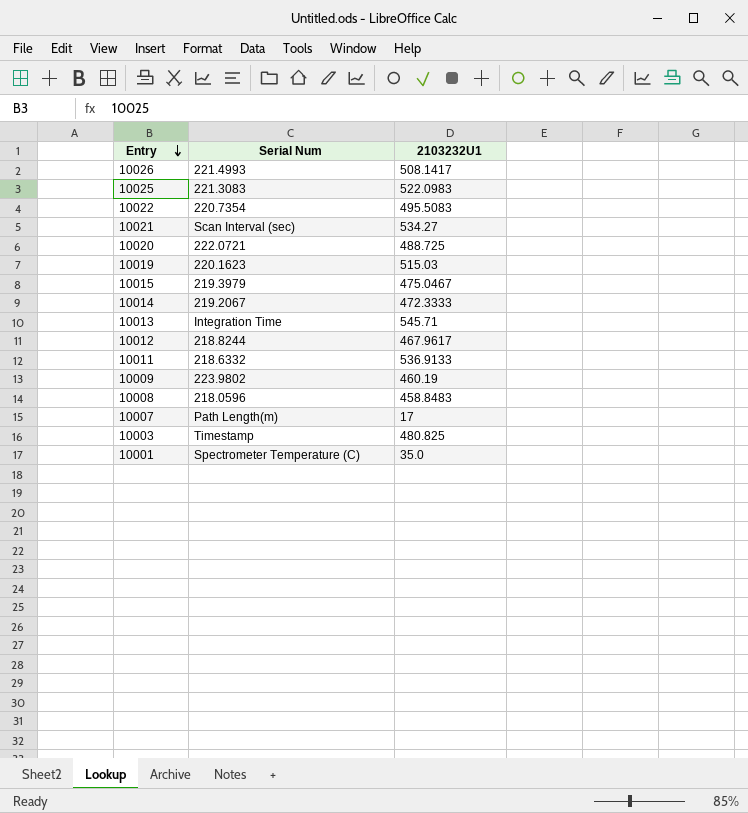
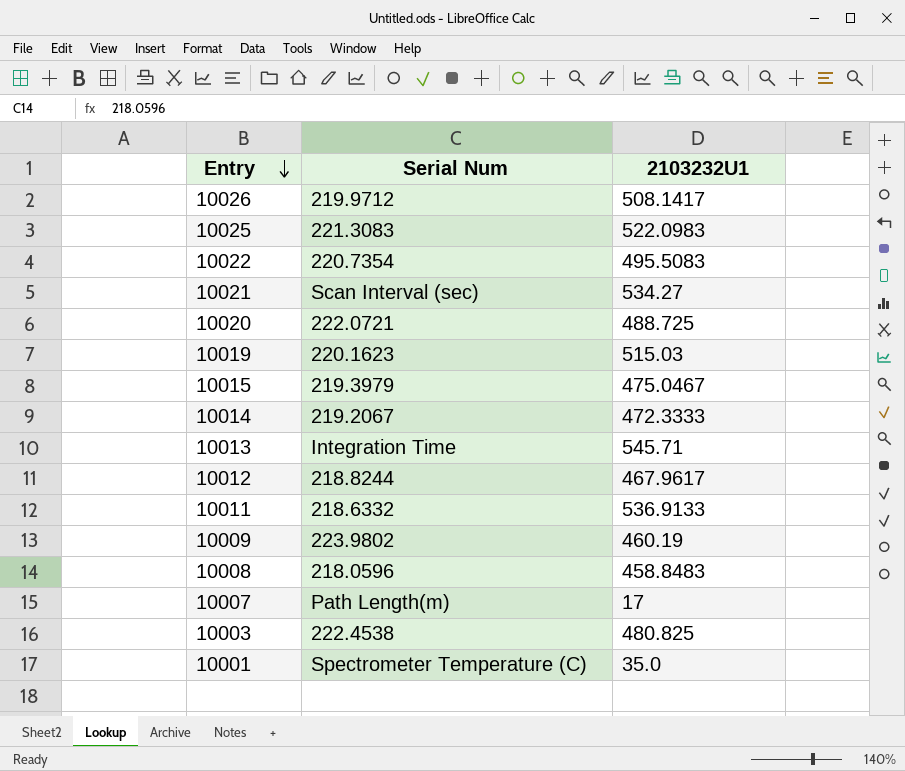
10026 | Serial Num: 221.4993 -> 219.9712
10003 | Serial Num: Timestamp -> 222.4538

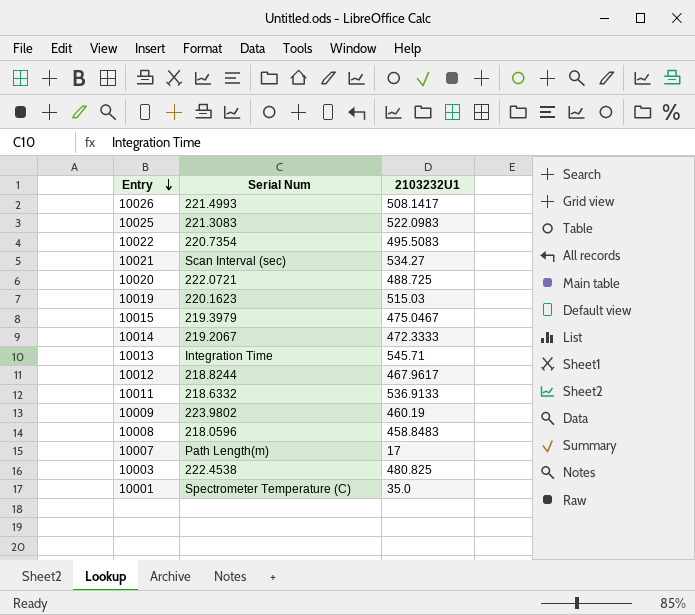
10026 | Serial Num: 219.9712 -> 221.4993

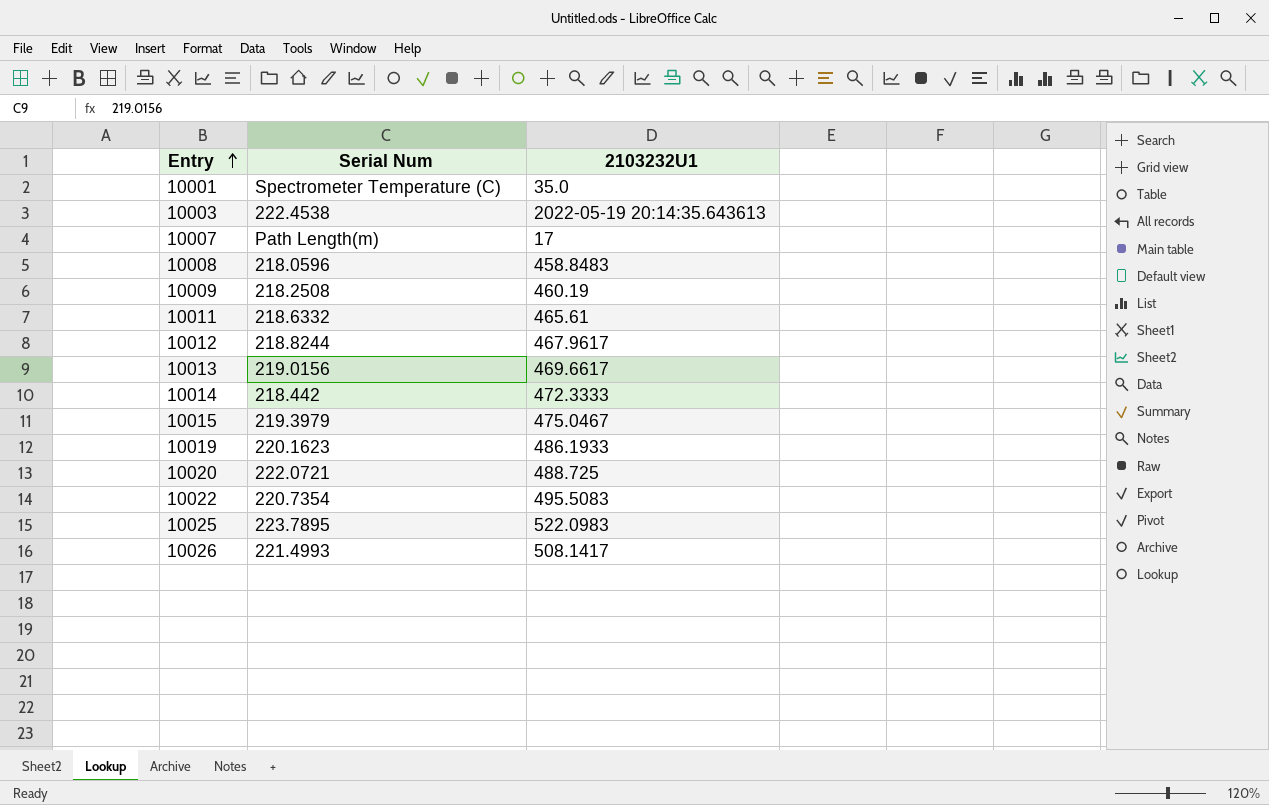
row order: Entry descending -> Entry ascending
row 10021: Scan Interval (sec) | 534.27 -> none
10003 | 2103232U1: 480.825 -> 2022-05-19 20:14:35.643613
10009 | Serial Num: 223.9802 -> 218.2508
10011 | 2103232U1: 536.9133 -> 465.61
10013 | Serial Num: Integration Time -> 219.0156
10013 | 2103232U1: 545.71 -> 469.6617
10014 | Serial Num: 219.2067 -> 218.442
10019 | 2103232U1: 515.03 -> 486.1933
10025 | Serial Num: 221.3083 -> 223.7895

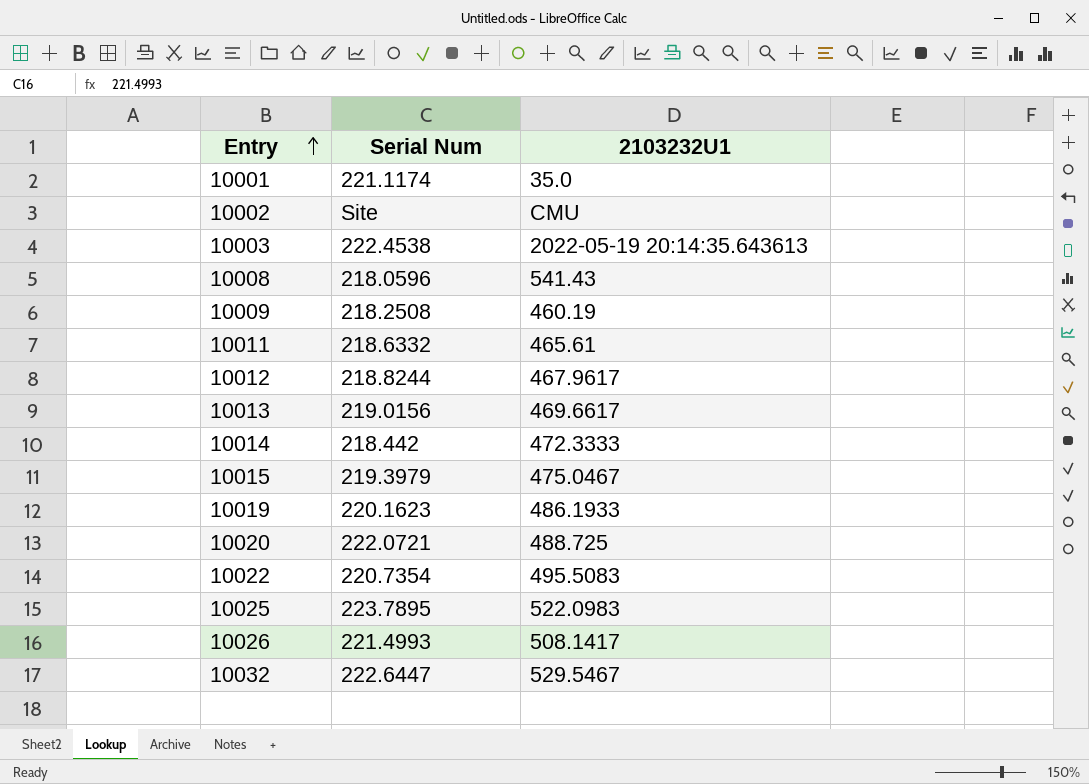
row 10007: Path Length(m) | 17 -> none
10001 | Serial Num: Spectrometer Temperature (C) -> 221.1174
row 10002: none -> Site | CMU
10008 | 2103232U1: 458.8483 -> 541.43
row 10032: none -> 222.6447 | 529.5467

